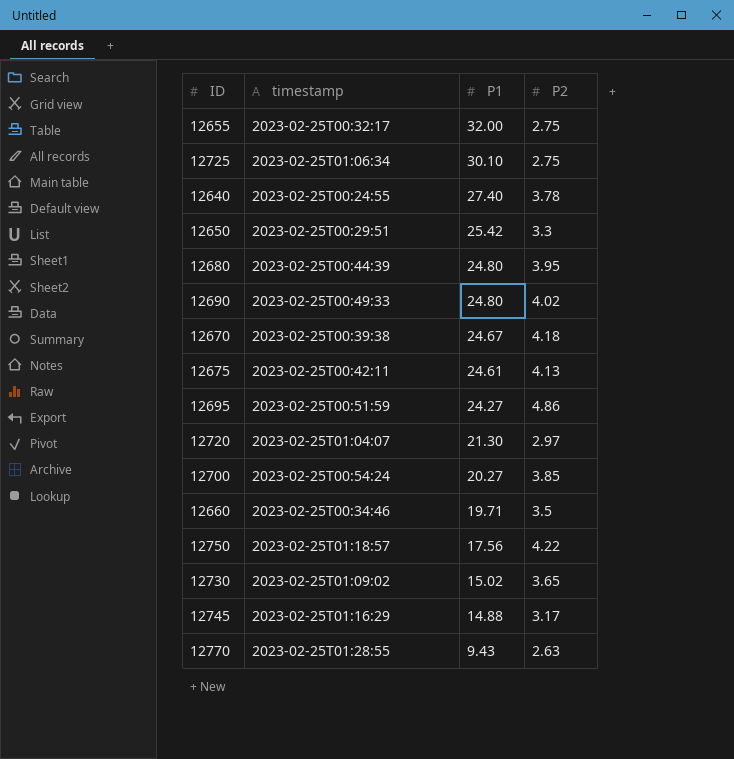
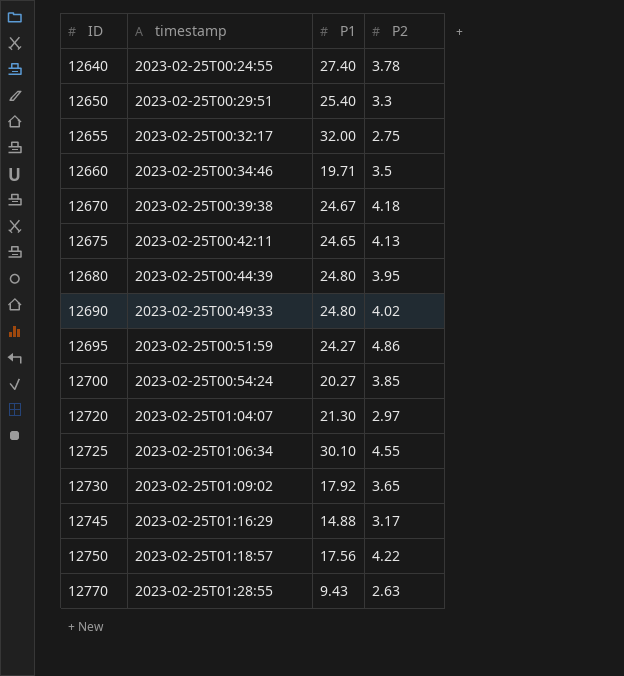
row order: P1 descending -> ID ascending
12650 | P1: 25.42 -> 25.40
12675 | P1: 24.61 -> 24.65
12725 | P2: 2.75 -> 4.55
12730 | P1: 15.02 -> 17.92

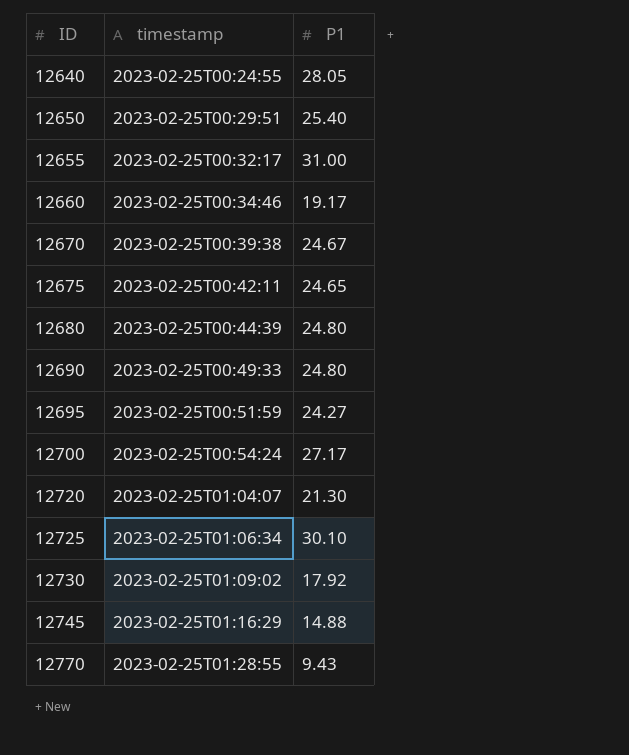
column P2 | position: 4 -> none
row 12750: 2023-02-25T01:18:57 | 17.56 | 4.22 -> none
12640 | P1: 27.40 -> 28.05
12655 | P1: 32.00 -> 31.00
12660 | P1: 19.71 -> 19.17
12700 | P1: 20.27 -> 27.17

